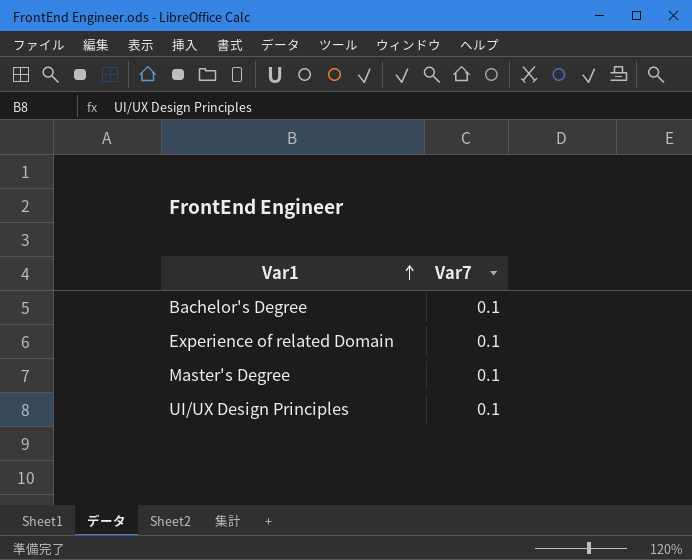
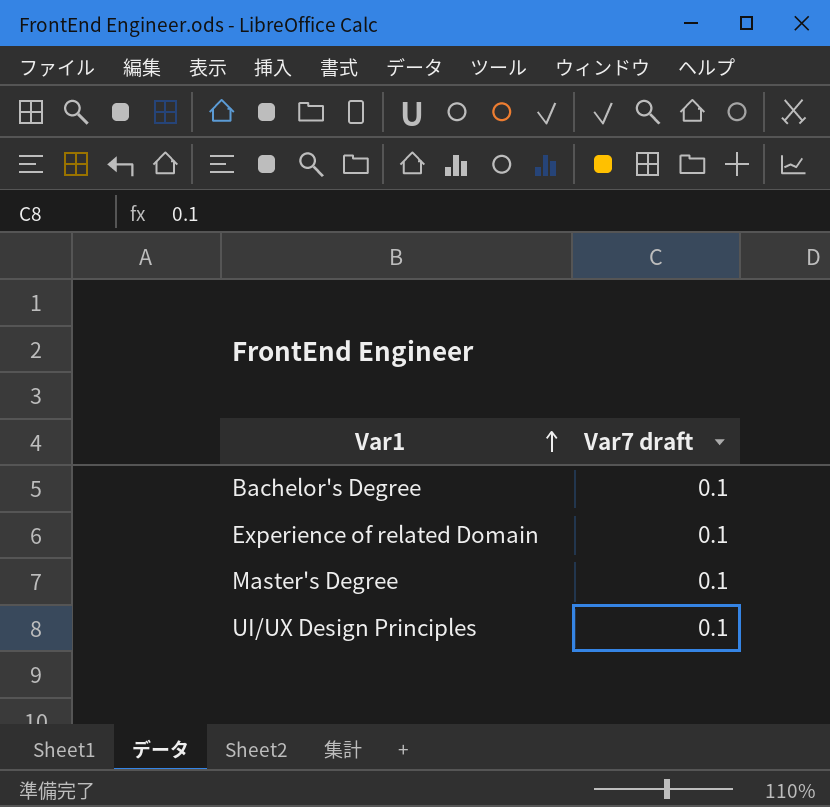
column name: Var7 -> Var7 draft

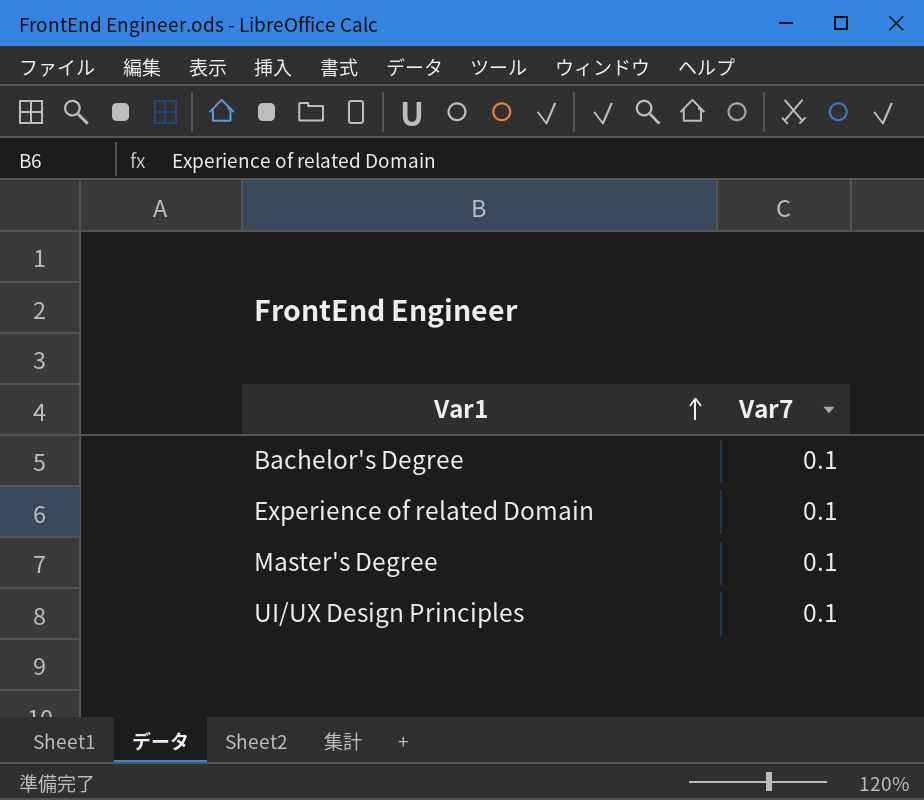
column name: Var7 draft -> Var7

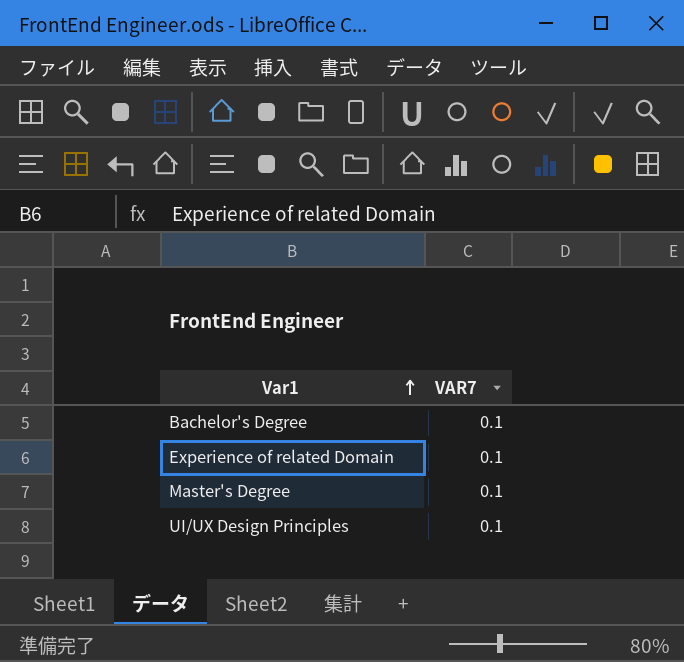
column name: Var7 -> VAR7

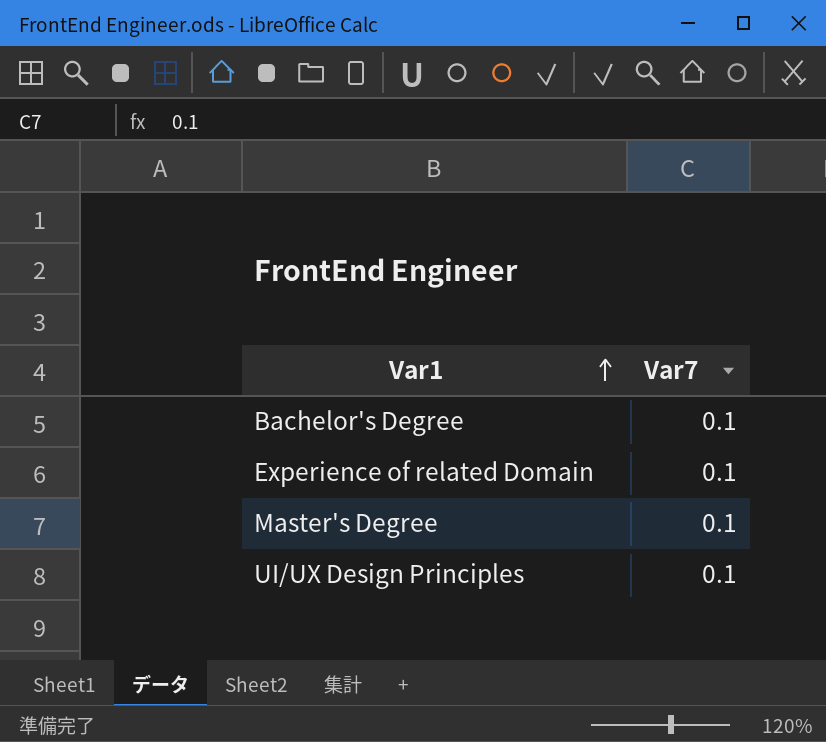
column name: VAR7 -> Var7

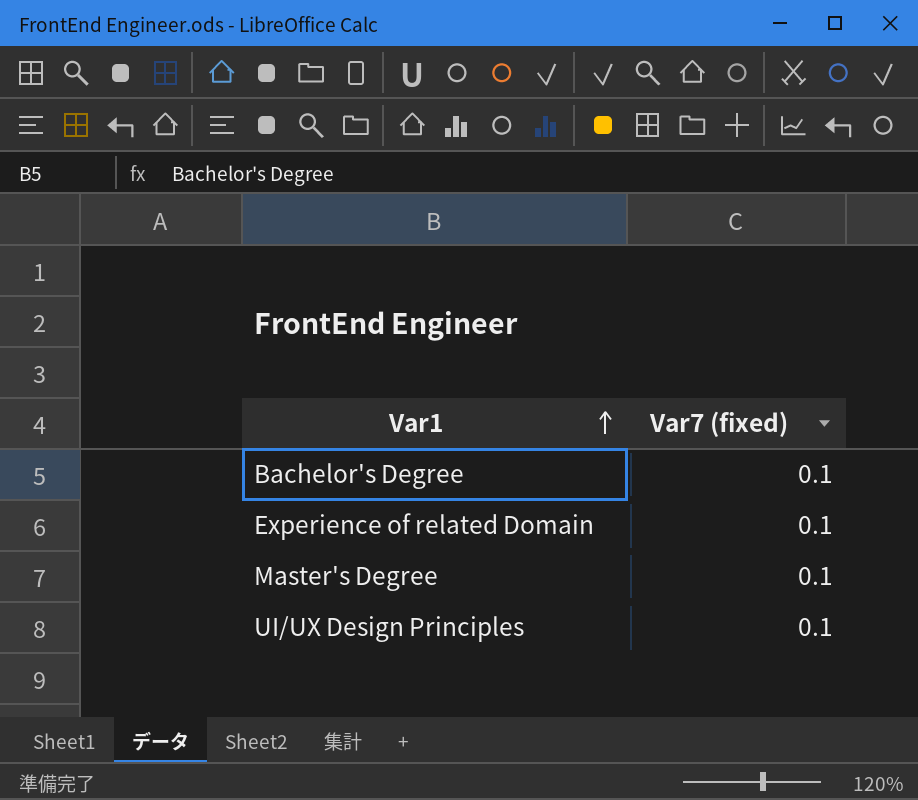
column name: Var7 -> Var7 (fixed)

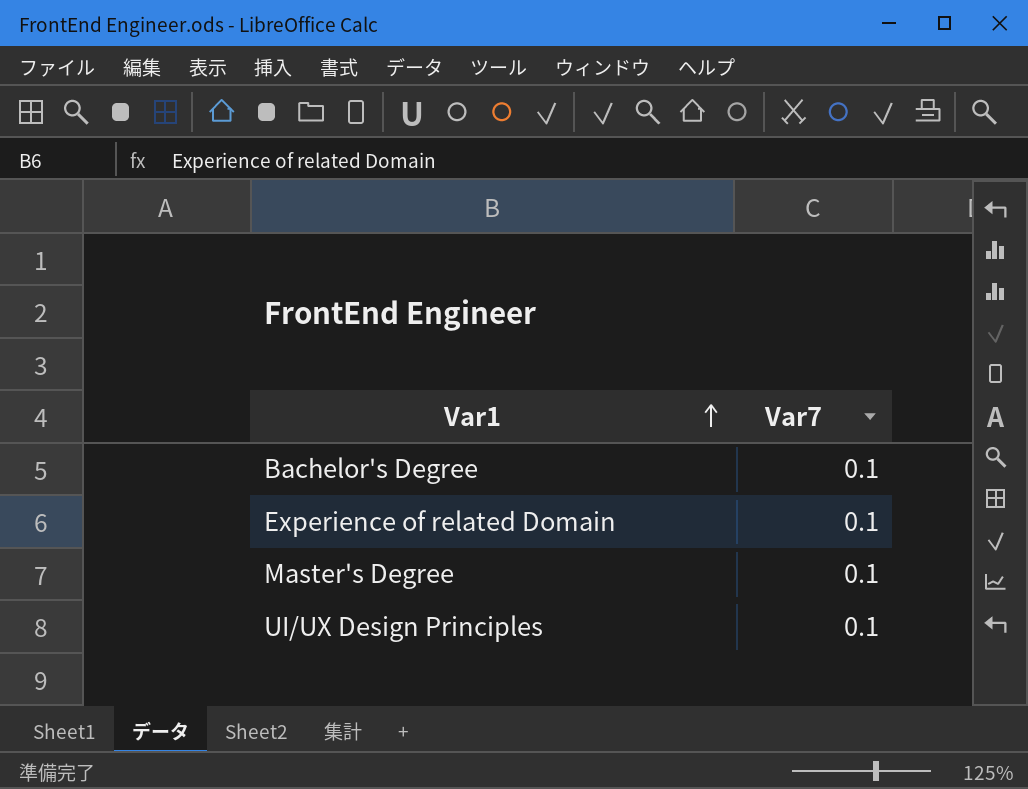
column name: Var7 (fixed) -> Var7

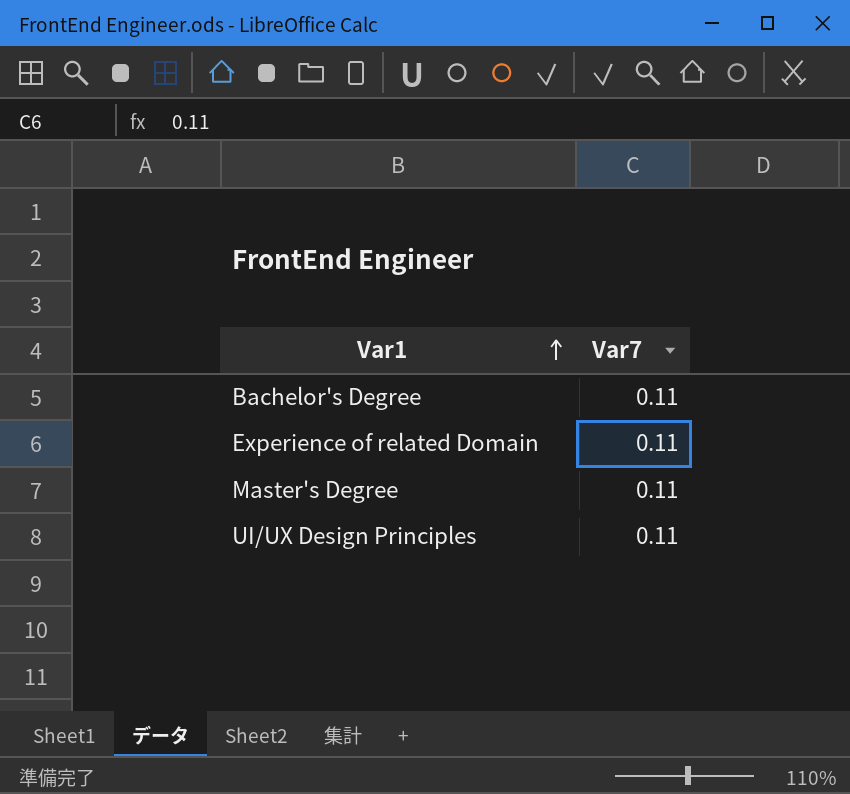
Bachelor's Degree | Var7: 0.1 -> 0.11
Experience of related Domain | Var7: 0.1 -> 0.11
Master's Degree | Var7: 0.1 -> 0.11
UI/UX Design Principles | Var7: 0.1 -> 0.11

